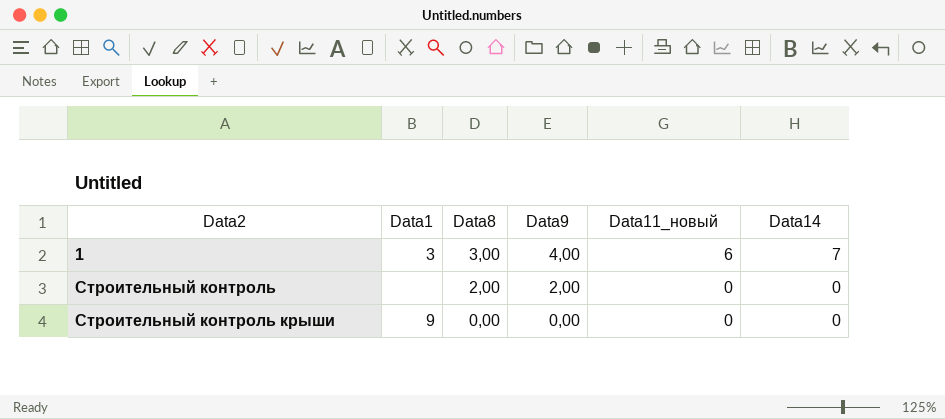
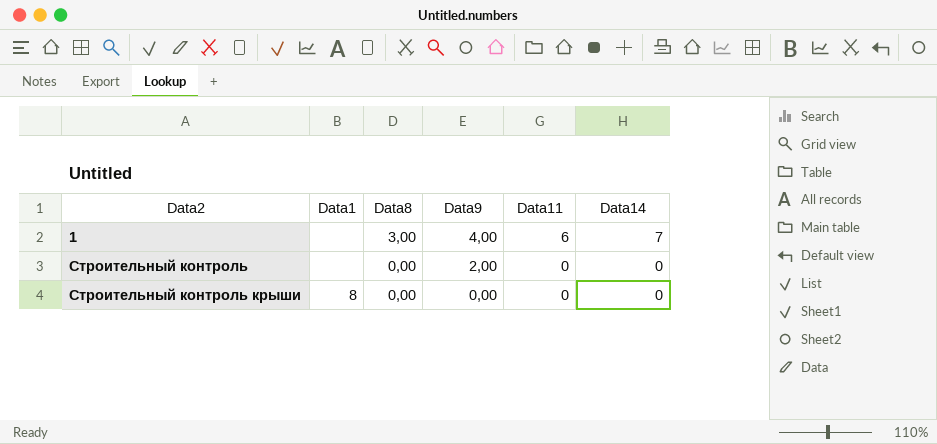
column name: Data11_новый -> Data11
1 | Data1: 3 -> none
Строительный контроль | Data8: 2,00 -> 0,00
Строительный контроль крыши | Data1: 9 -> 8

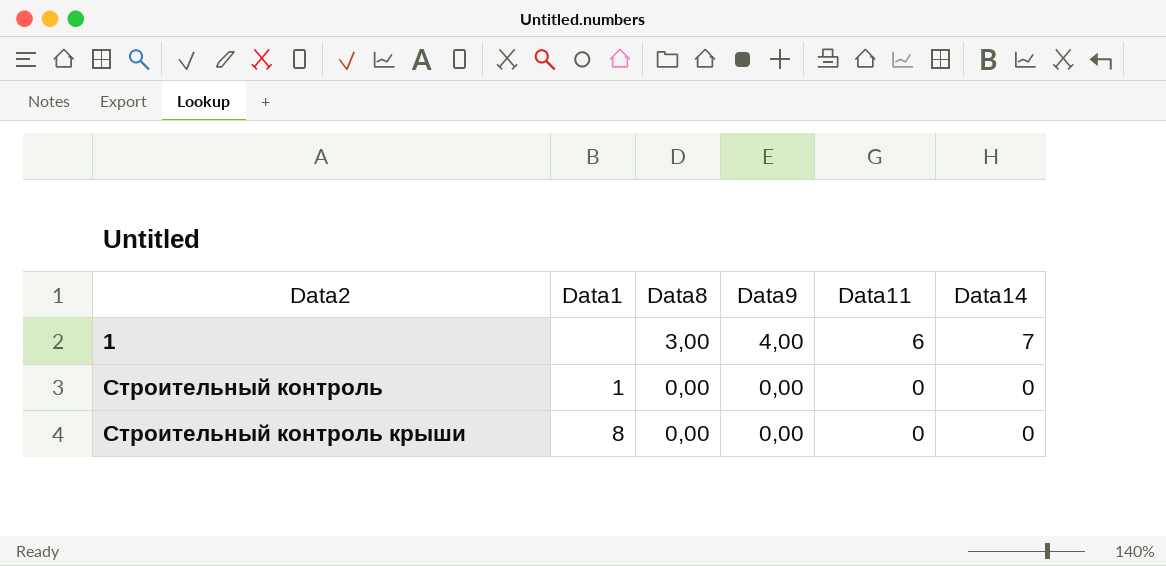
Строительный контроль | Data1: none -> 1
Строительный контроль | Data9: 2,00 -> 0,00

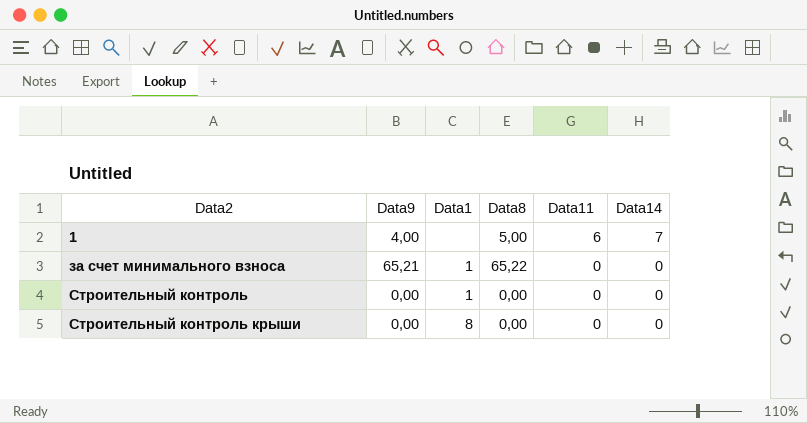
column Data9 | position: 4 -> 2
1 | Data8: 3,00 -> 5,00
row за счет минимального взноса: none -> 65,21 | 1 | 65,22 | 0 | 0

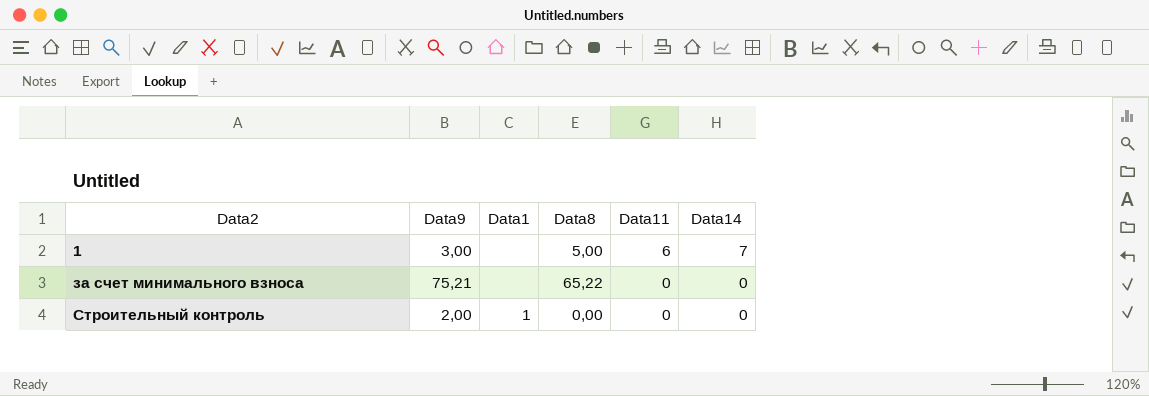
row Строительный контроль крыши: 0,00 | 8 | 0,00 | 0 | 0 -> none
1 | Data9: 4,00 -> 3,00
за счет минимального взноса | Data9: 65,21 -> 75,21
за счет минимального взноса | Data1: 1 -> none
Строительный контроль | Data9: 0,00 -> 2,00

